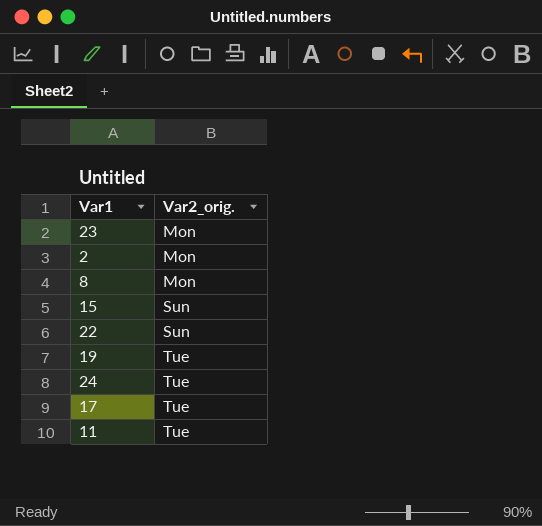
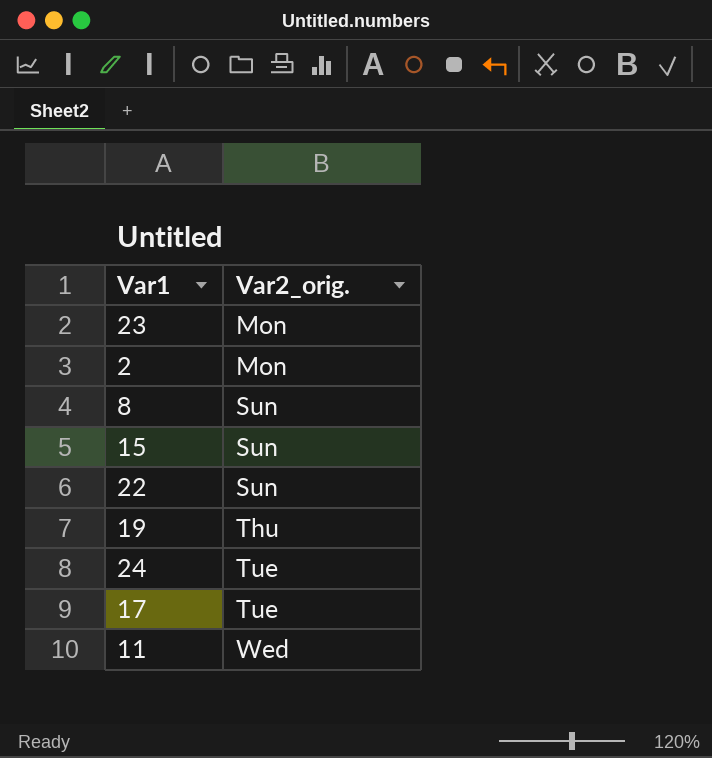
8 | Var2_orig.: Mon -> Sun
19 | Var2_orig.: Tue -> Thu
11 | Var2_orig.: Tue -> Wed

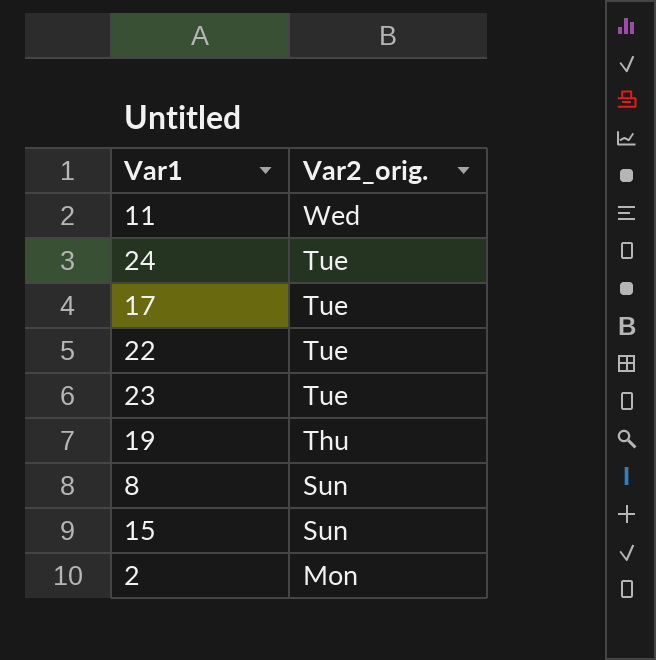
row order: Var2_orig. ascending -> Var2_orig. descending
22 | Var2_orig.: Sun -> Tue
23 | Var2_orig.: Mon -> Tue

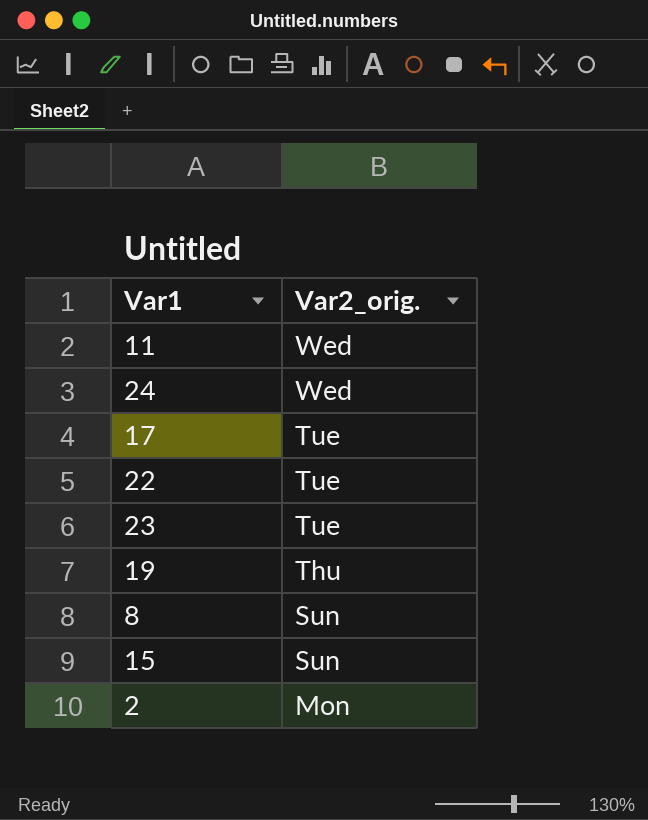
24 | Var2_orig.: Tue -> Wed

